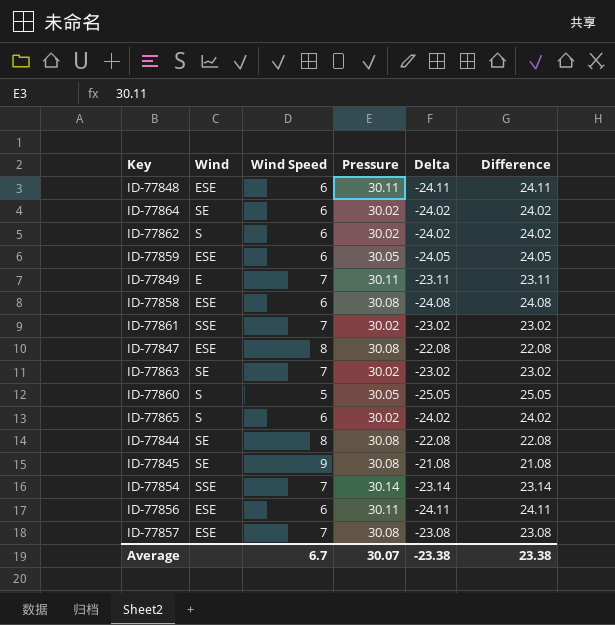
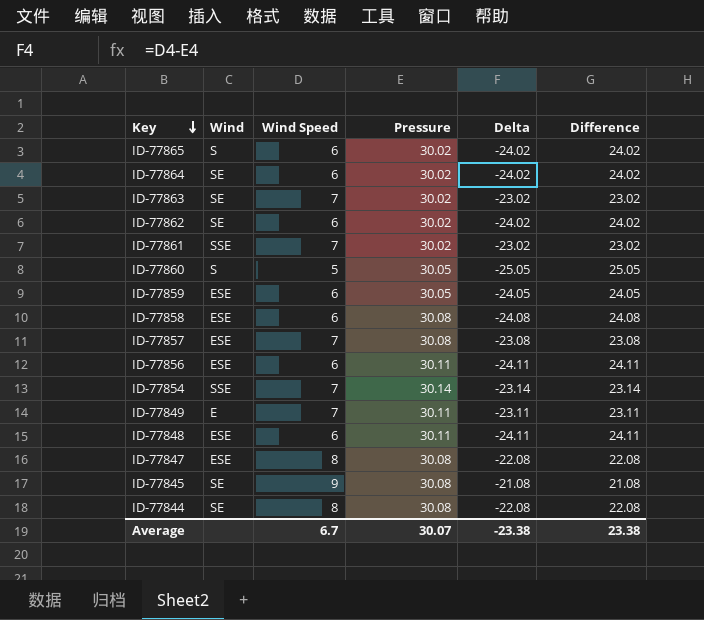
row order: none -> Key descending
ID-77862 | Wind: S -> SE

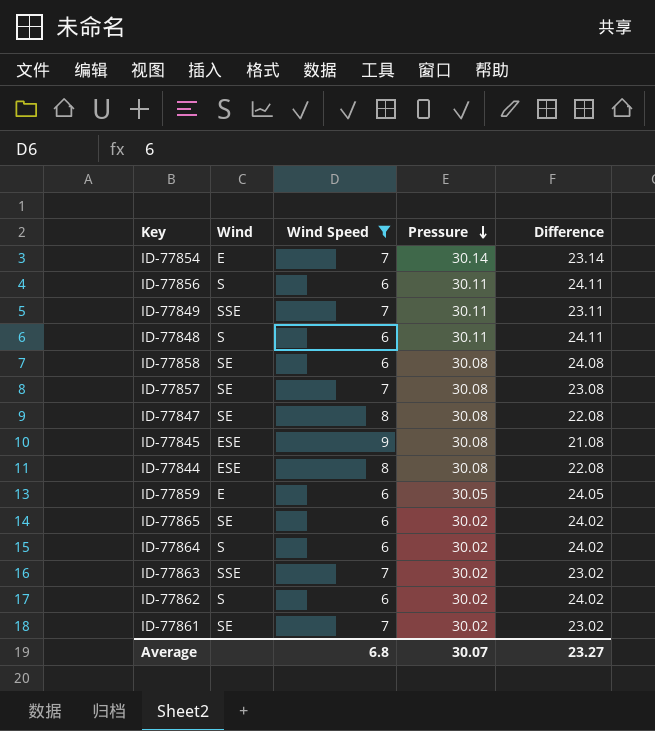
filter: none -> Wind Speed != 5
row order: Key descending -> Pressure descending
column Delta | formula: [Wind Speed] - [Pressure] -> none
ID-77854 | Wind: SSE -> E
ID-77856 | Wind: ESE -> S
ID-77849 | Wind: E -> SSE
ID-77848 | Wind: ESE -> S
ID-77858 | Wind: ESE -> SE
ID-77857 | Wind: ESE -> SE
ID-77847 | Wind: ESE -> SE
ID-77845 | Wind: SE -> ESE
ID-77844 | Wind: SE -> ESE
ID-77859 | Wind: ESE -> E
ID-77865 | Wind: S -> SE
ID-77864 | Wind: SE -> S
ID-77863 | Wind: SE -> SSE
ID-77862 | Wind: SE -> S
ID-77861 | Wind: SSE -> SE
Average | Wind Speed: 6.7 -> 6.8
Average | Difference: 23.38 -> 23.27

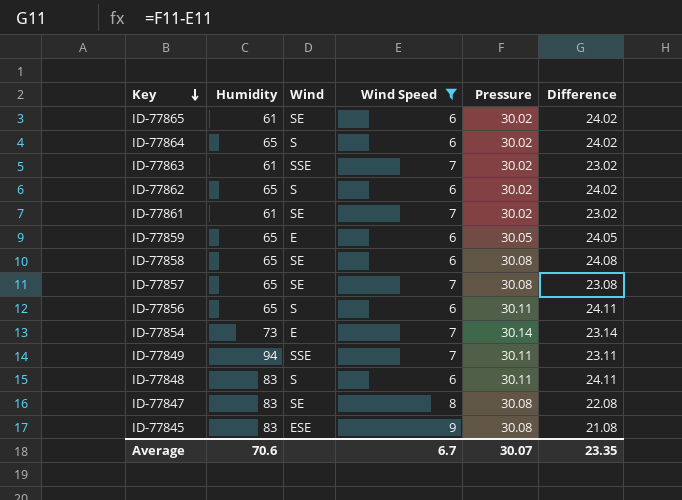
row order: Pressure descending -> Key descending
column Humidity | position: none -> 2
row ID-77844: ESE | 8 | 30.08 | 22.08 -> none
Average | Wind Speed: 6.8 -> 6.7
Average | Difference: 23.27 -> 23.35

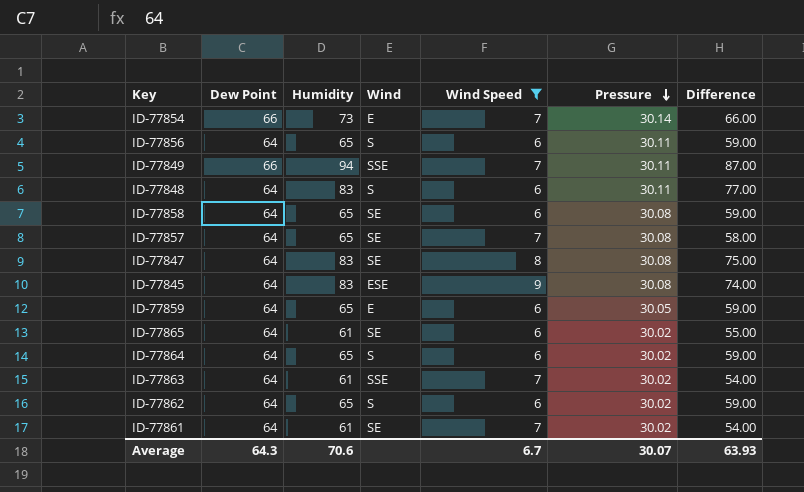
row order: Key descending -> Pressure descending
column Dew Point | position: none -> 2
column Difference | formula: [Pressure] - [Wind Speed] -> [Humidity] - [Wind Speed]
Average | Difference: 23.35 -> 63.93

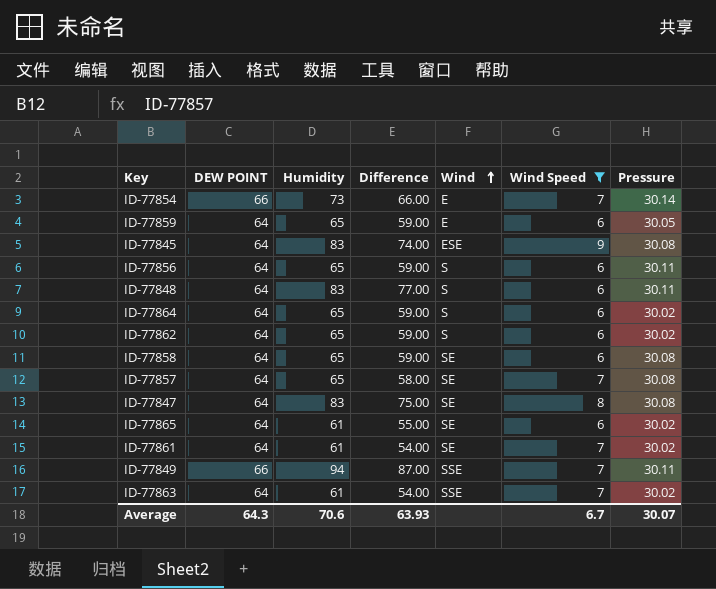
row order: Pressure descending -> Wind ascending
column name: Dew Point -> DEW POINT
column Difference | position: 7 -> 4

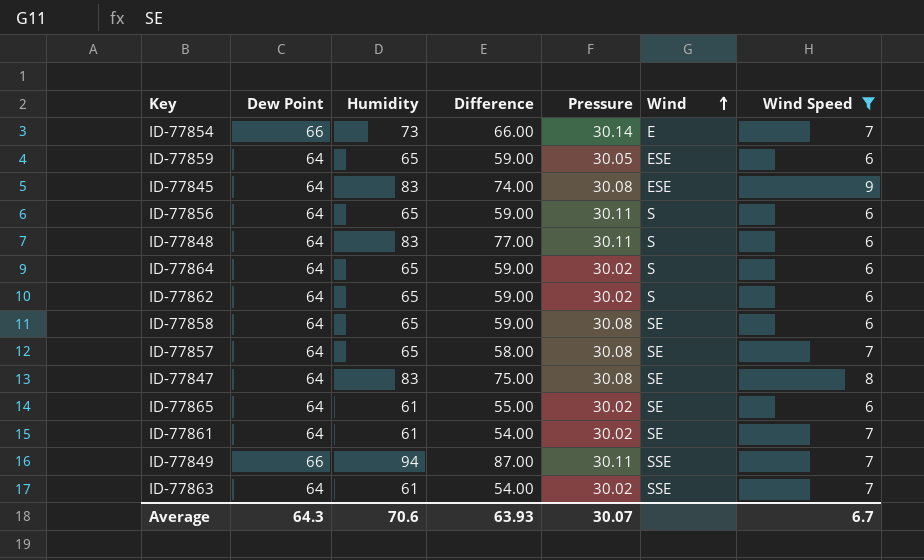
column name: DEW POINT -> Dew Point
column Pressure | position: 7 -> 5
ID-77859 | Wind: E -> ESE

